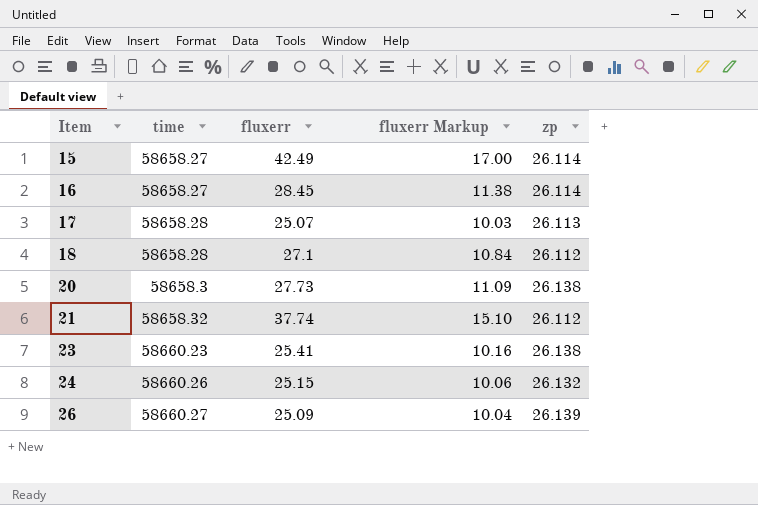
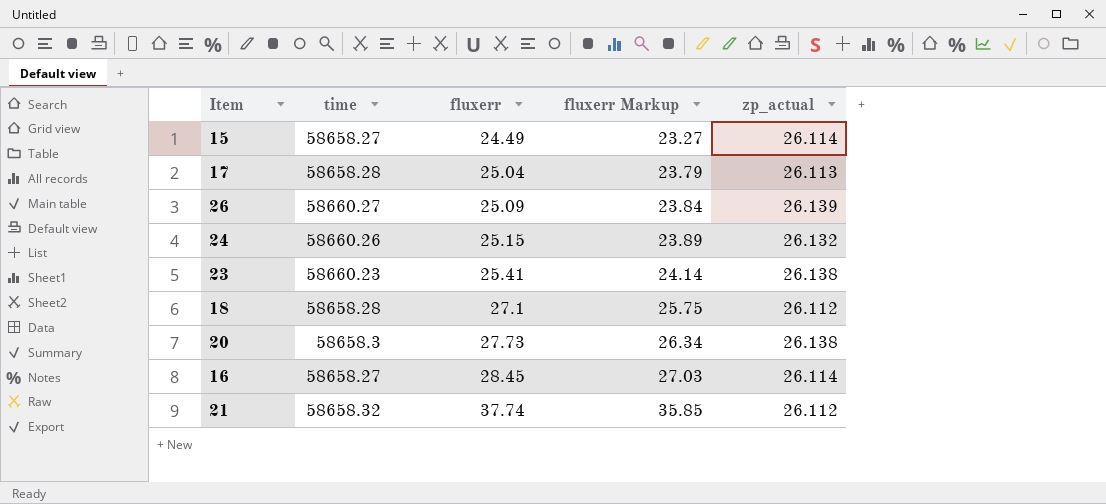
row order: Item ascending -> fluxerr ascending
column fluxerr Markup | formula: [fluxerr] * 0.4 -> [fluxerr] * 0.95
column name: zp -> zp_actual
15 | fluxerr: 42.49 -> 24.49
17 | fluxerr: 25.07 -> 25.04

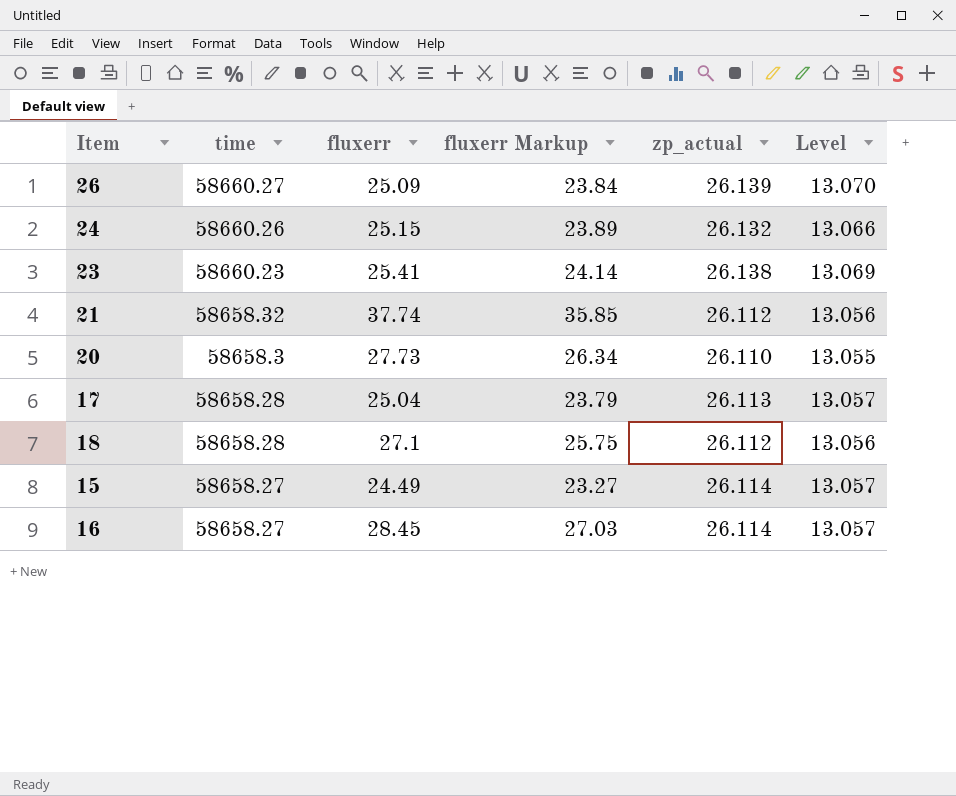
row order: fluxerr ascending -> time descending
column Level | formula: none -> [zp_actual] * 0.5
20 | zp_actual: 26.138 -> 26.110

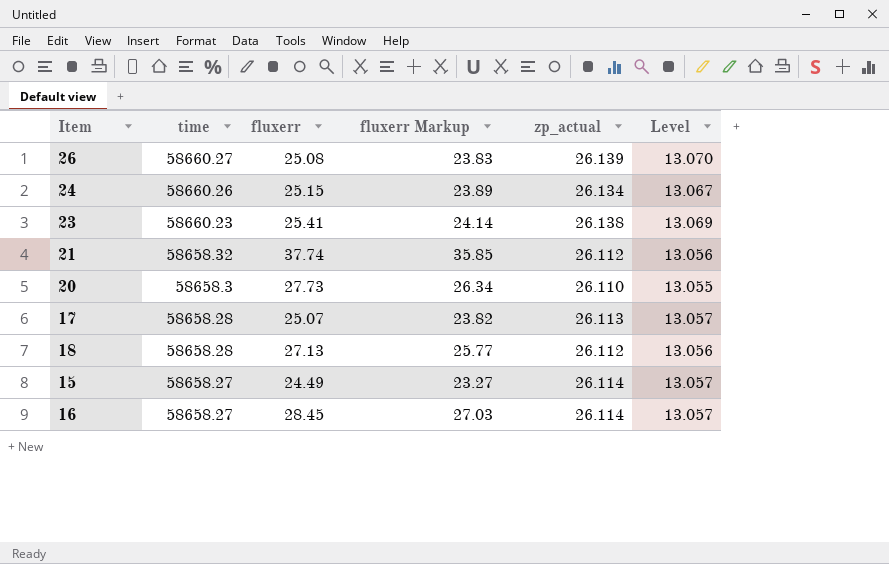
26 | fluxerr: 25.09 -> 25.08
26 | fluxerr Markup: 23.84 -> 23.83
24 | zp_actual: 26.132 -> 26.134
24 | Level: 13.066 -> 13.067
17 | fluxerr: 25.04 -> 25.07
17 | fluxerr Markup: 23.79 -> 23.82
18 | fluxerr: 27.1 -> 27.13
18 | fluxerr Markup: 25.75 -> 25.77

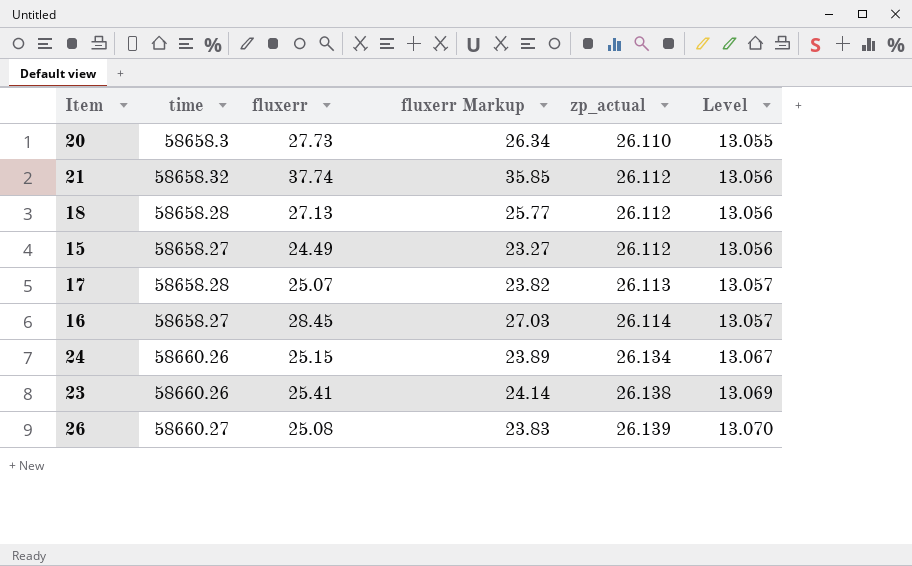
row order: time descending -> zp_actual ascending
15 | zp_actual: 26.114 -> 26.112
15 | Level: 13.057 -> 13.056
23 | time: 58660.23 -> 58660.26

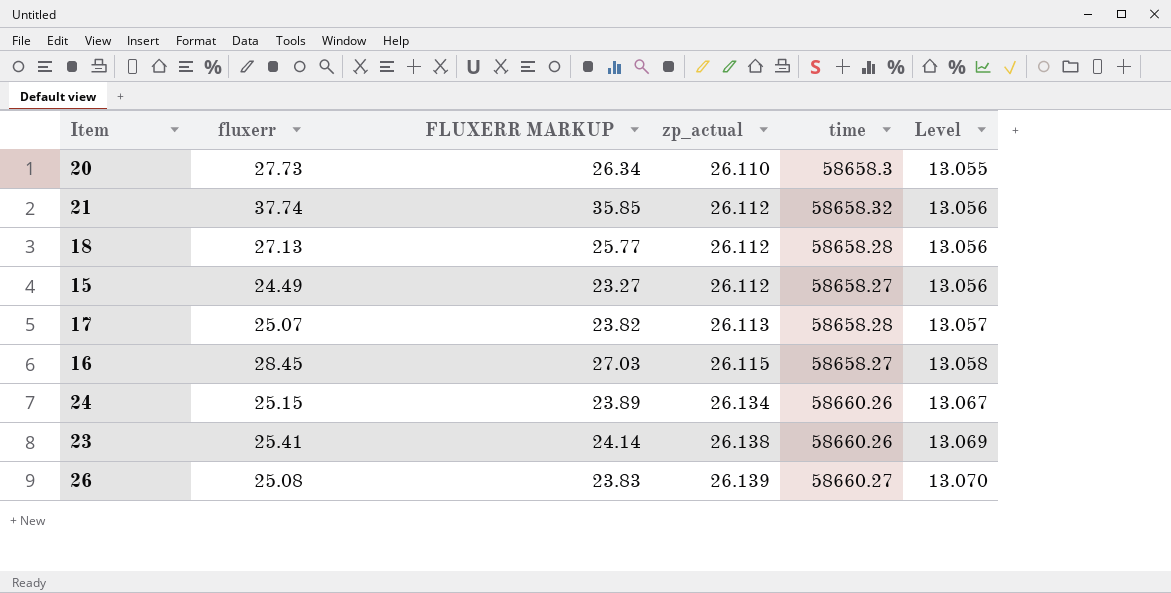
column name: fluxerr Markup -> FLUXERR MARKUP
column time | position: 2 -> 5
16 | zp_actual: 26.114 -> 26.115
16 | Level: 13.057 -> 13.058

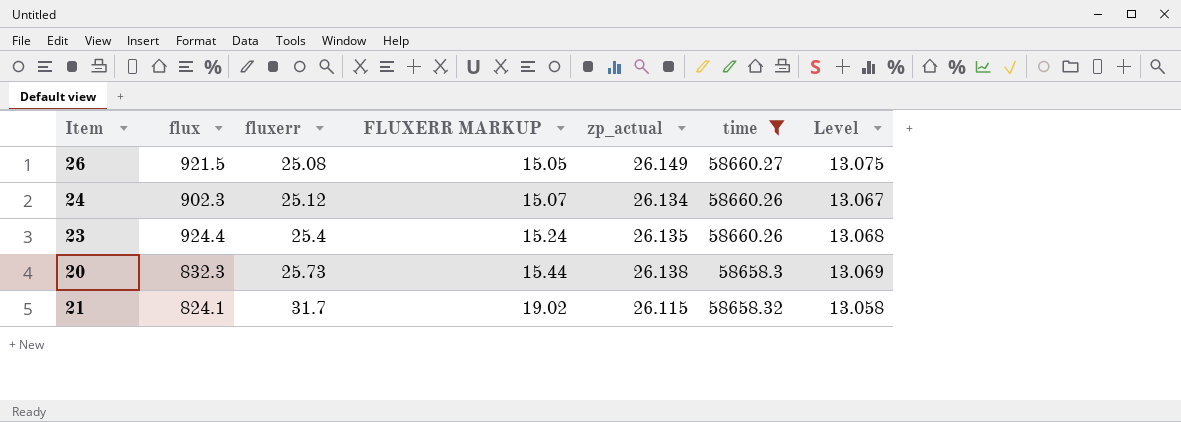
filter: none -> time >= 58658.3
row order: zp_actual ascending -> fluxerr ascending
column flux | position: none -> 2
column FLUXERR MARKUP | formula: [fluxerr] * 0.95 -> [fluxerr] * 0.6
26 | zp_actual: 26.139 -> 26.149
26 | Level: 13.070 -> 13.075
24 | fluxerr: 25.15 -> 25.12
23 | fluxerr: 25.41 -> 25.4
23 | zp_actual: 26.138 -> 26.135
23 | Level: 13.069 -> 13.068
20 | fluxerr: 27.73 -> 25.73
20 | zp_actual: 26.110 -> 26.138
20 | Level: 13.055 -> 13.069
21 | fluxerr: 37.74 -> 31.7
21 | zp_actual: 26.112 -> 26.115
21 | Level: 13.056 -> 13.058

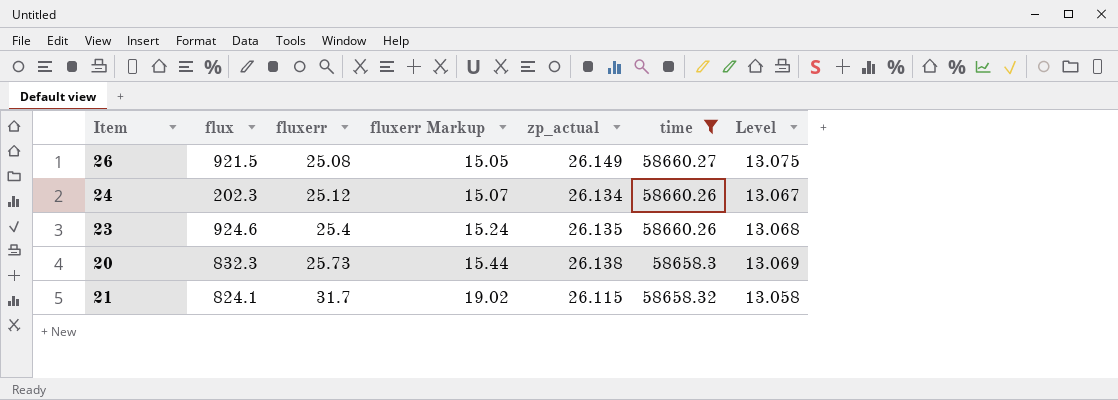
column name: FLUXERR MARKUP -> fluxerr Markup
24 | flux: 902.3 -> 202.3
23 | flux: 924.4 -> 924.6

